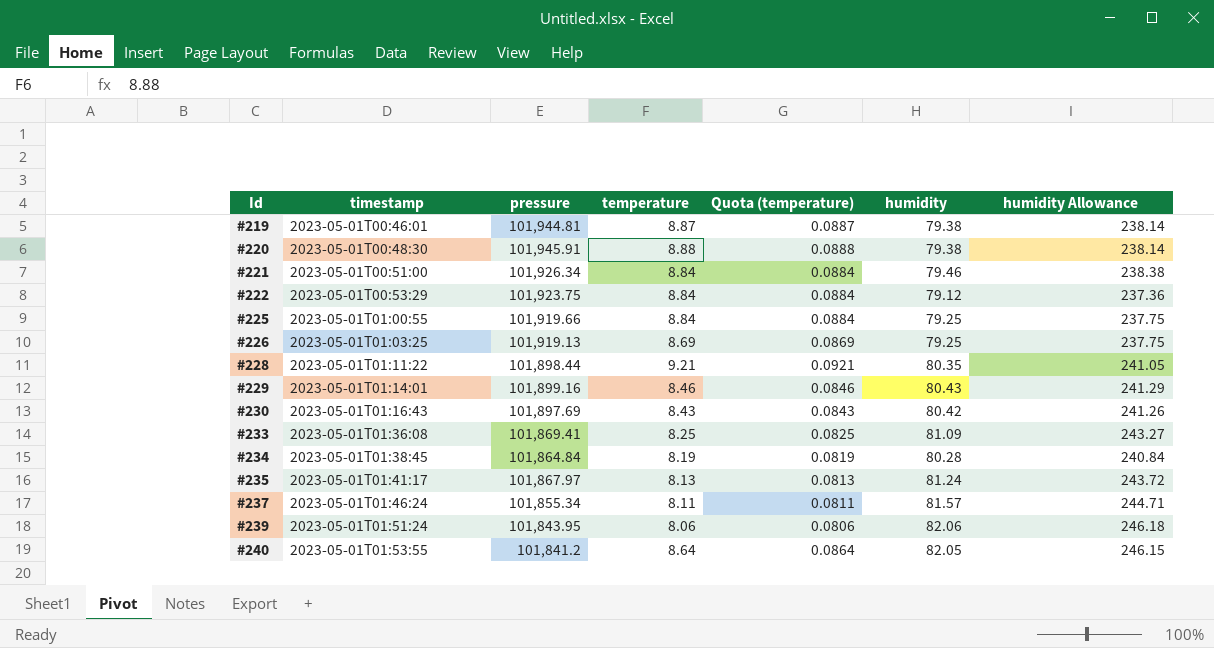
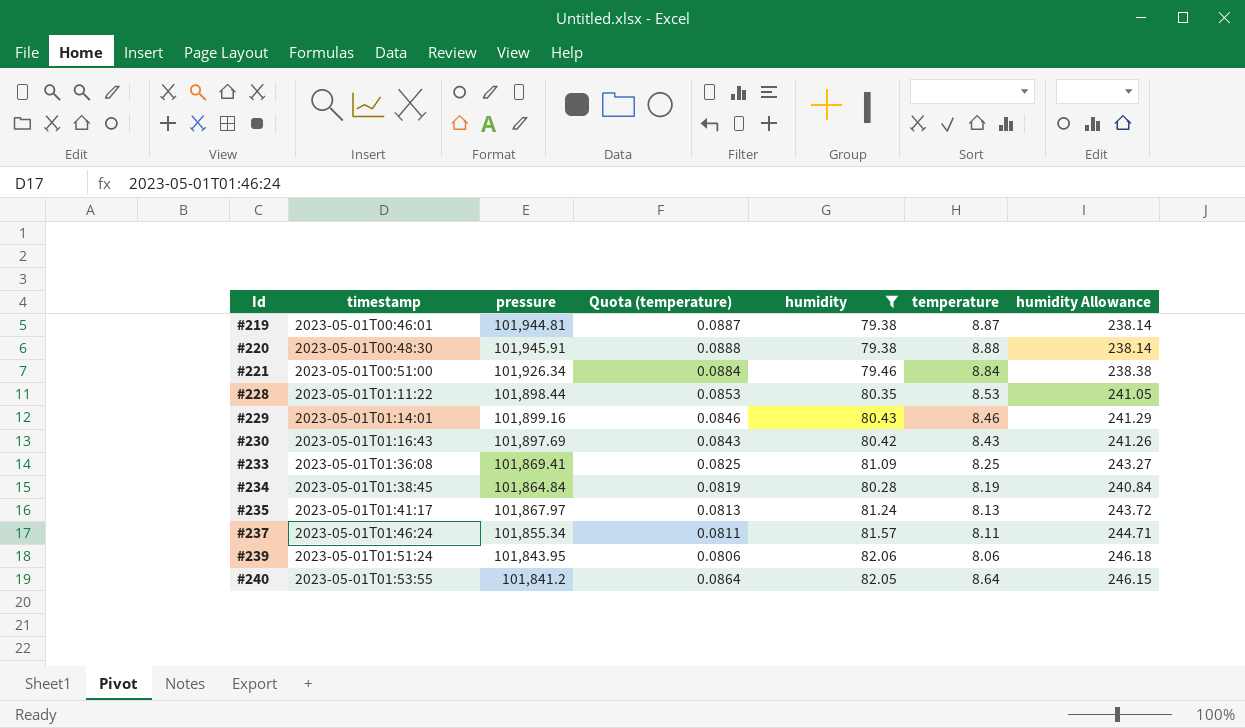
filter: none -> humidity >= 79.38
column temperature | position: 4 -> 6
#228 | Quota (temperature): 0.0921 -> 0.0853
#228 | temperature: 9.21 -> 8.53

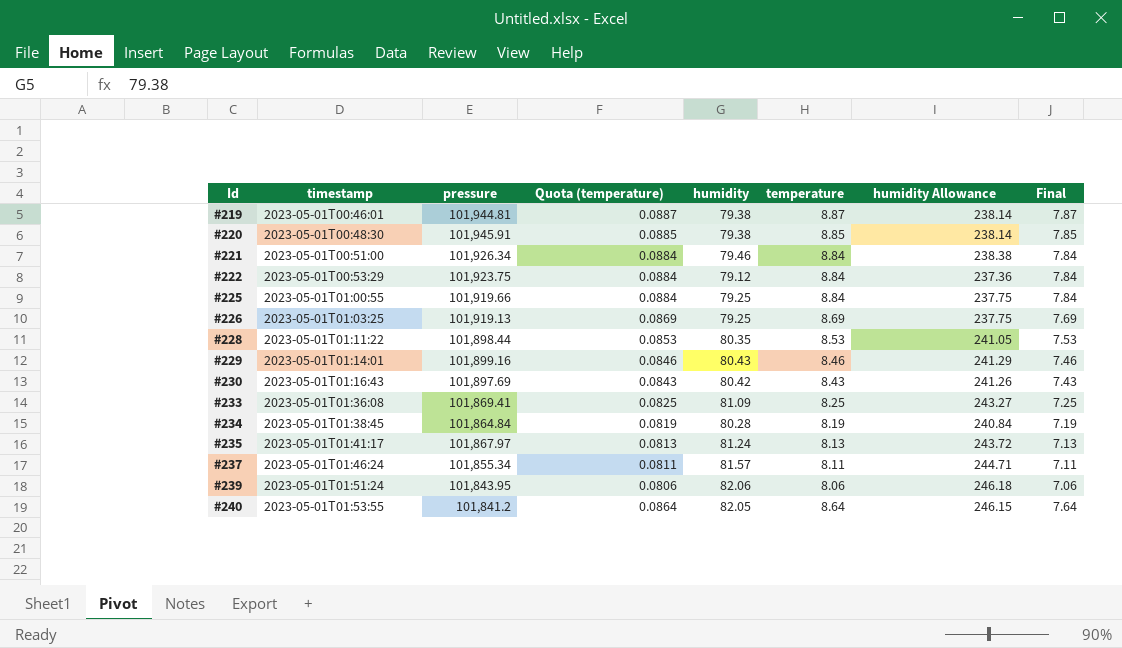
filter: humidity >= 79.38 -> none
column Final | formula: none -> [temperature] - 1
#220 | Quota (temperature): 0.0888 -> 0.0885
#220 | temperature: 8.88 -> 8.85

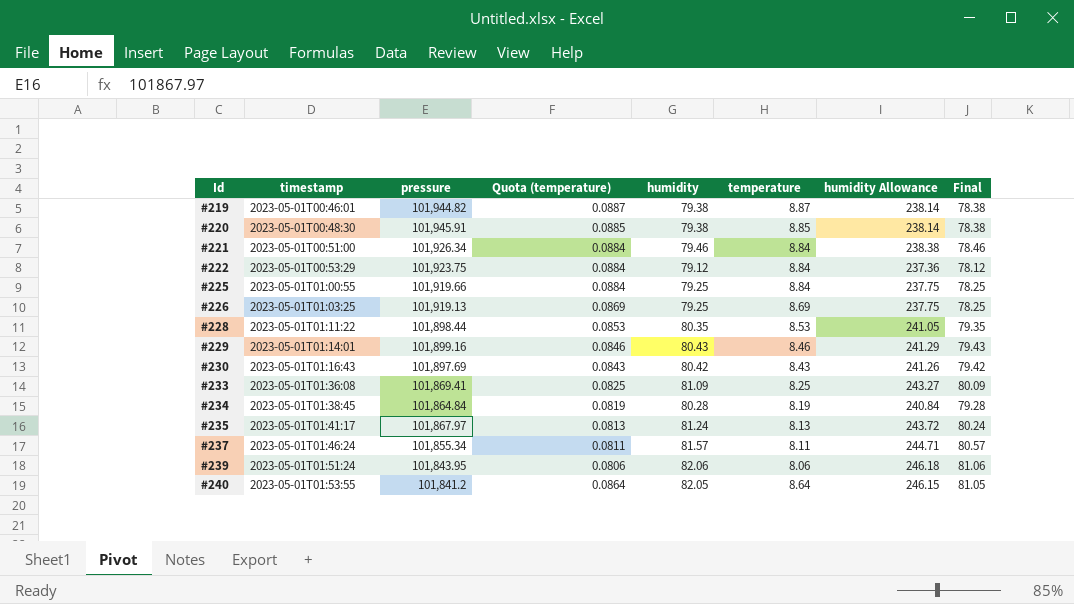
column Final | formula: [temperature] - 1 -> [humidity] - 1
#219 | pressure: 101,944.81 -> 101,944.82

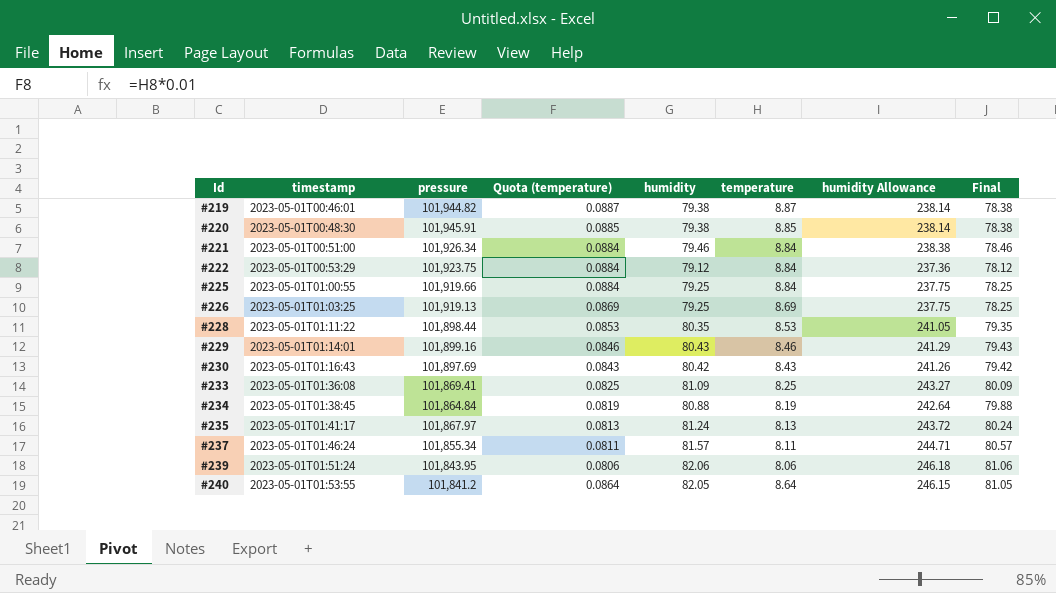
#234 | humidity: 80.28 -> 80.88
#234 | humidity Allowance: 240.84 -> 242.64
#234 | Final: 79.28 -> 79.88

